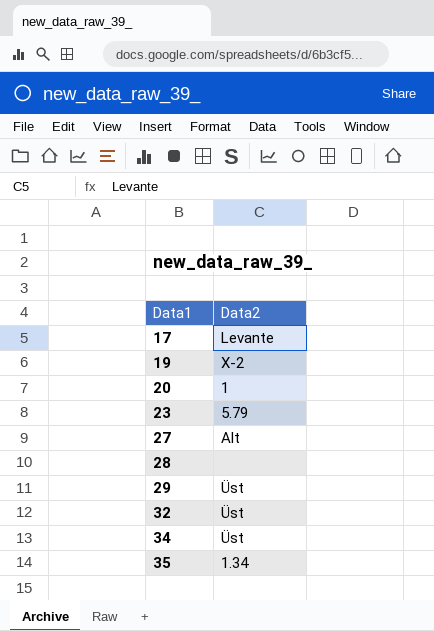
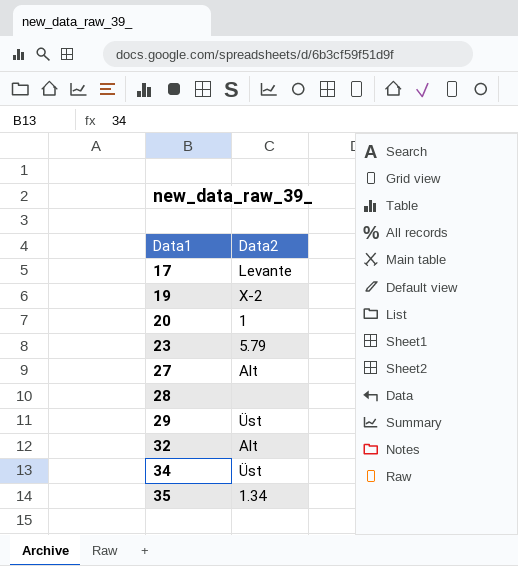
32 | Data2: Üst -> Alt

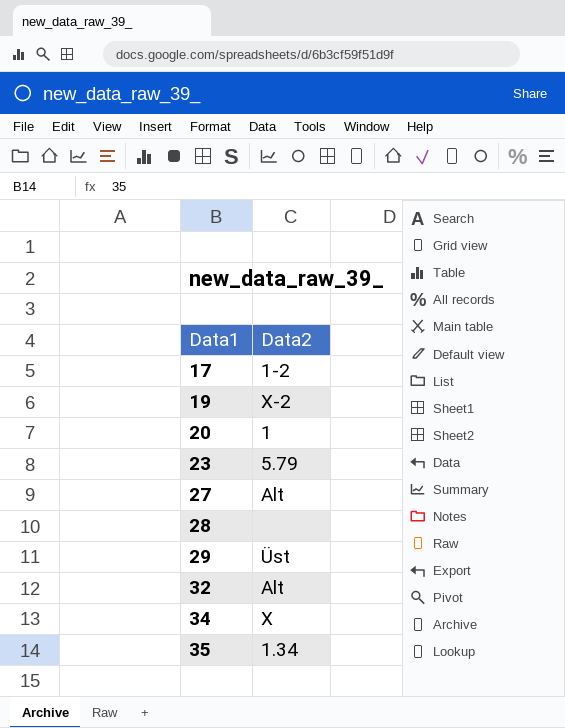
17 | Data2: Levante -> 1-2
34 | Data2: Üst -> X

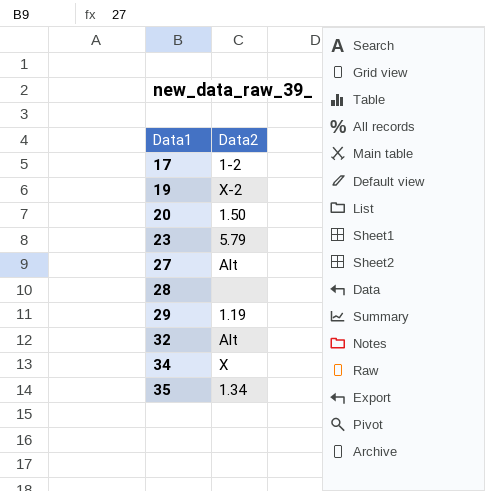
20 | Data2: 1 -> 1.50
29 | Data2: Üst -> 1.19

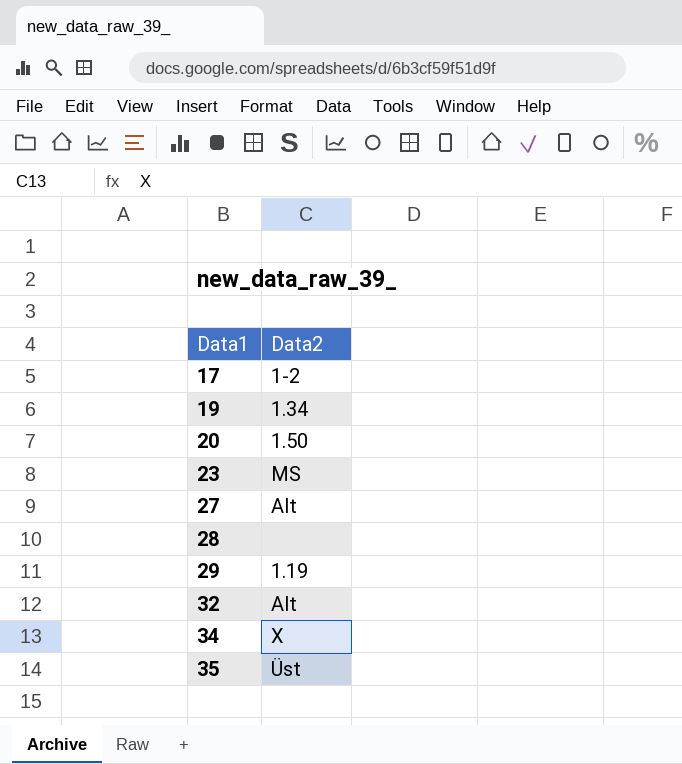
19 | Data2: X-2 -> 1.34
23 | Data2: 5.79 -> MS
35 | Data2: 1.34 -> Üst

